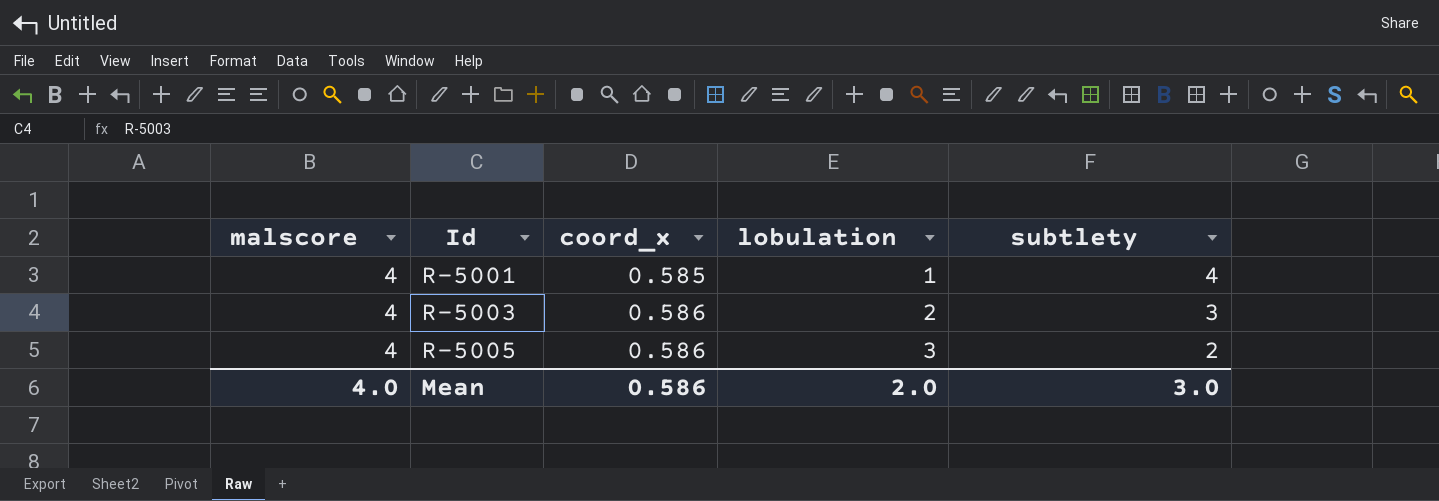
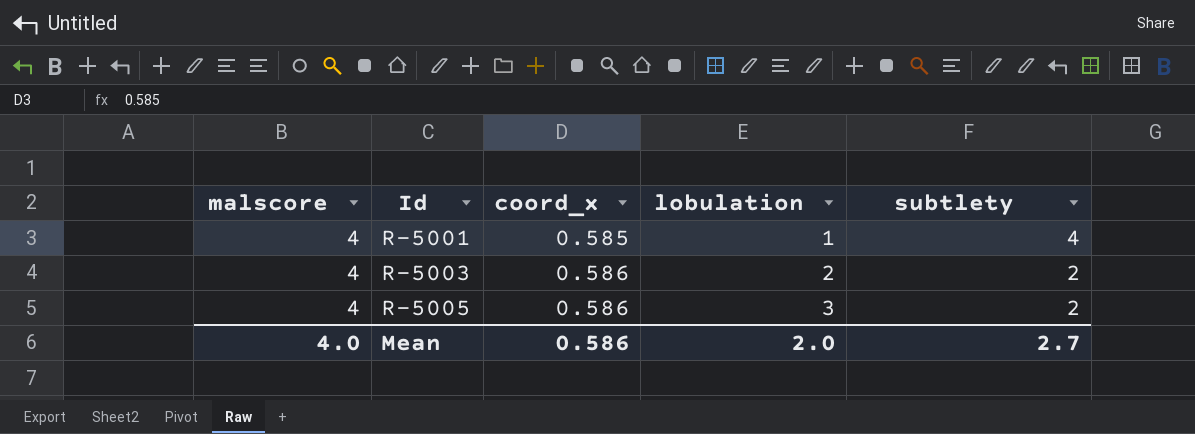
R-5003 | subtlety: 3 -> 2
Mean | subtlety: 3.0 -> 2.7

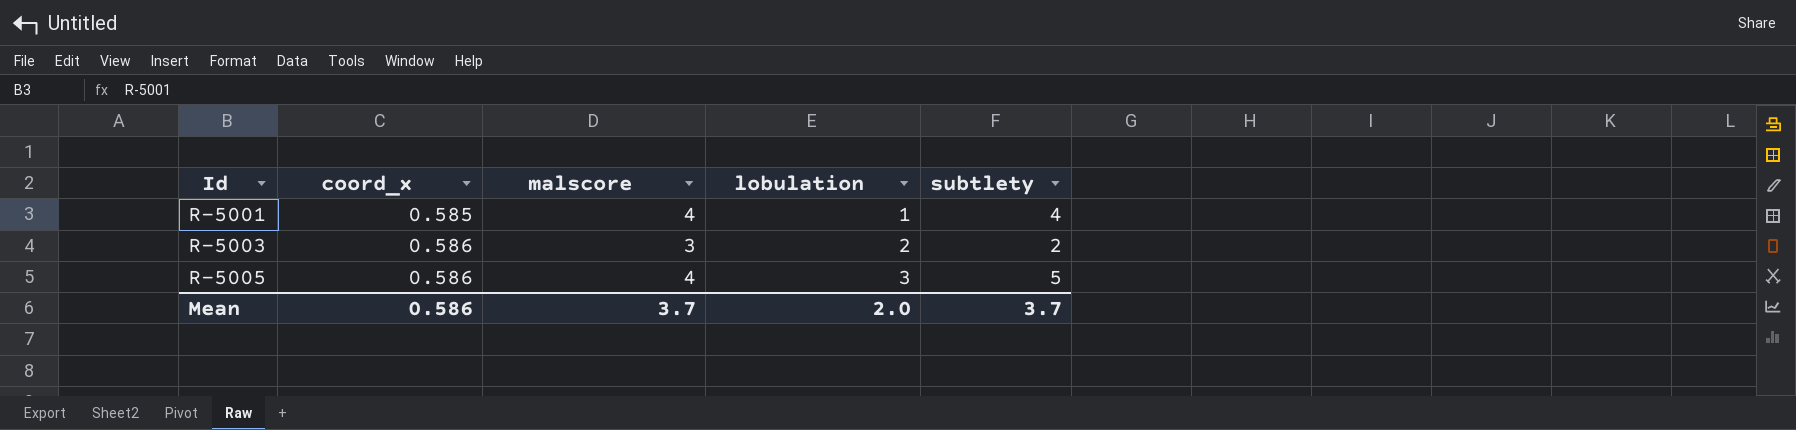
column malscore | position: 1 -> 3
R-5003 | malscore: 4 -> 3
R-5005 | subtlety: 2 -> 5
Mean | malscore: 4.0 -> 3.7
Mean | subtlety: 2.7 -> 3.7

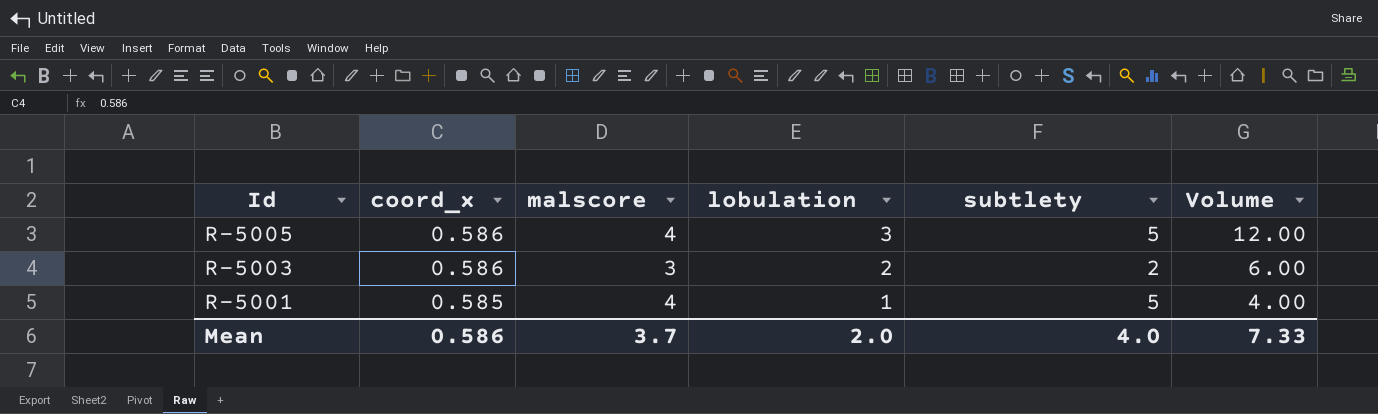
row order: Id ascending -> Id descending
column Volume | formula: none -> [malscore] * [lobulation]
R-5001 | subtlety: 4 -> 5
Mean | subtlety: 3.7 -> 4.0

